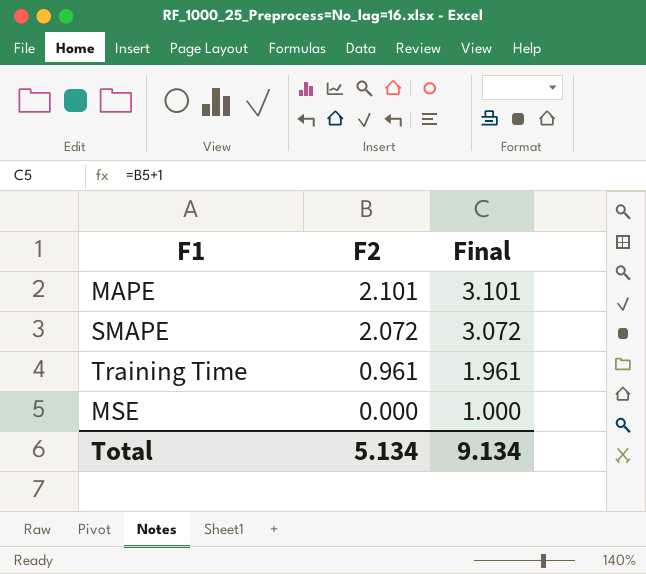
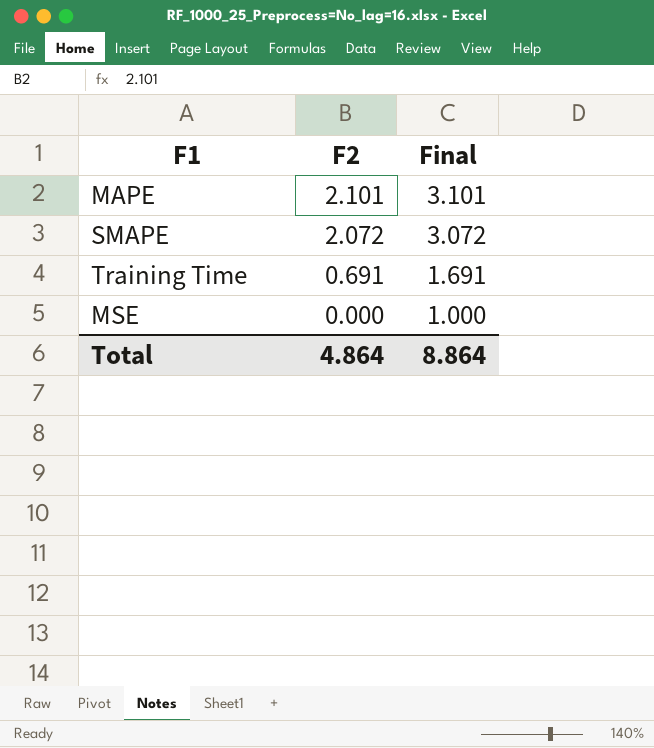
Training Time | F2: 0.961 -> 0.691
Training Time | Final: 1.961 -> 1.691
Total | F2: 5.134 -> 4.864
Total | Final: 9.134 -> 8.864

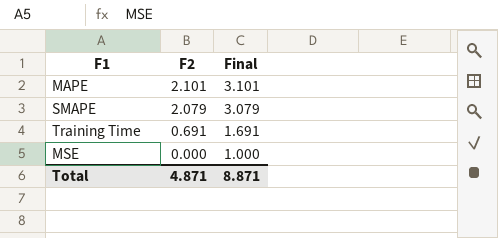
SMAPE | F2: 2.072 -> 2.079
SMAPE | Final: 3.072 -> 3.079
Total | F2: 4.864 -> 4.871
Total | Final: 8.864 -> 8.871

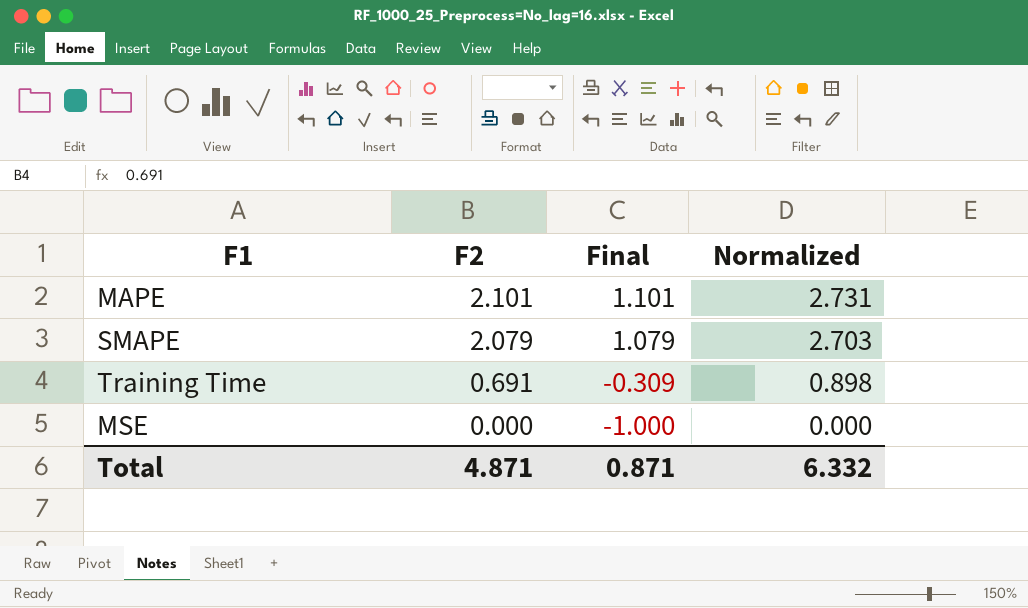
column Final | formula: [F2] + 1 -> [F2] - 1
column Normalized | formula: none -> [F2] * 1.3
Total | Final: 8.871 -> 0.871

